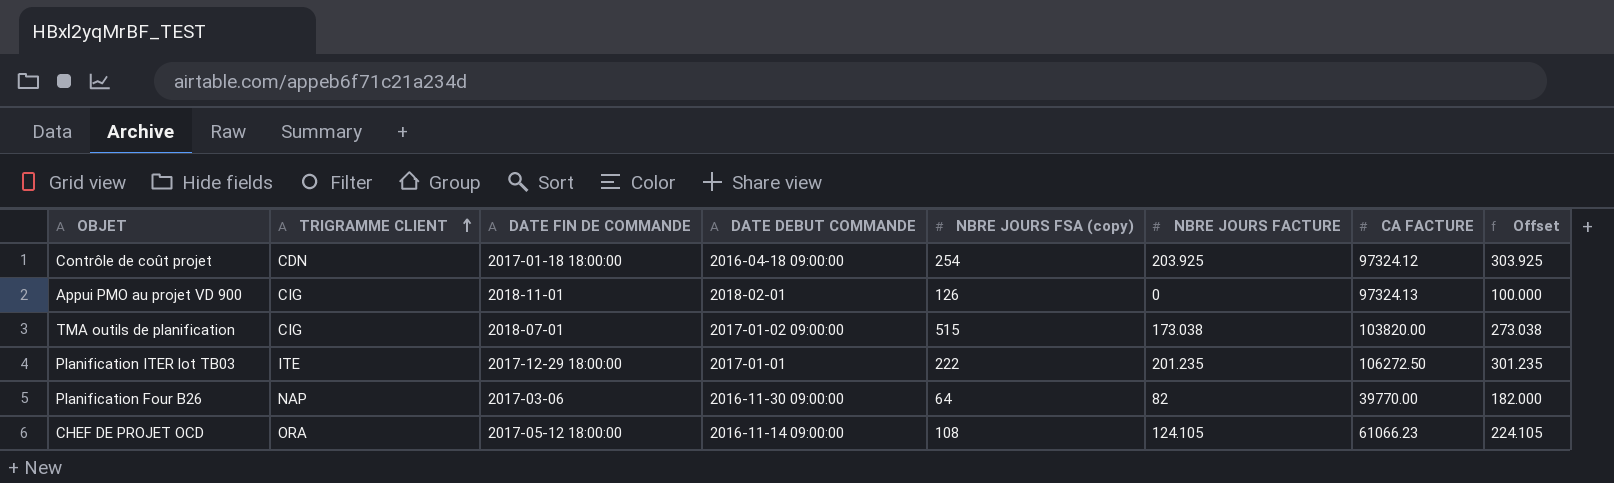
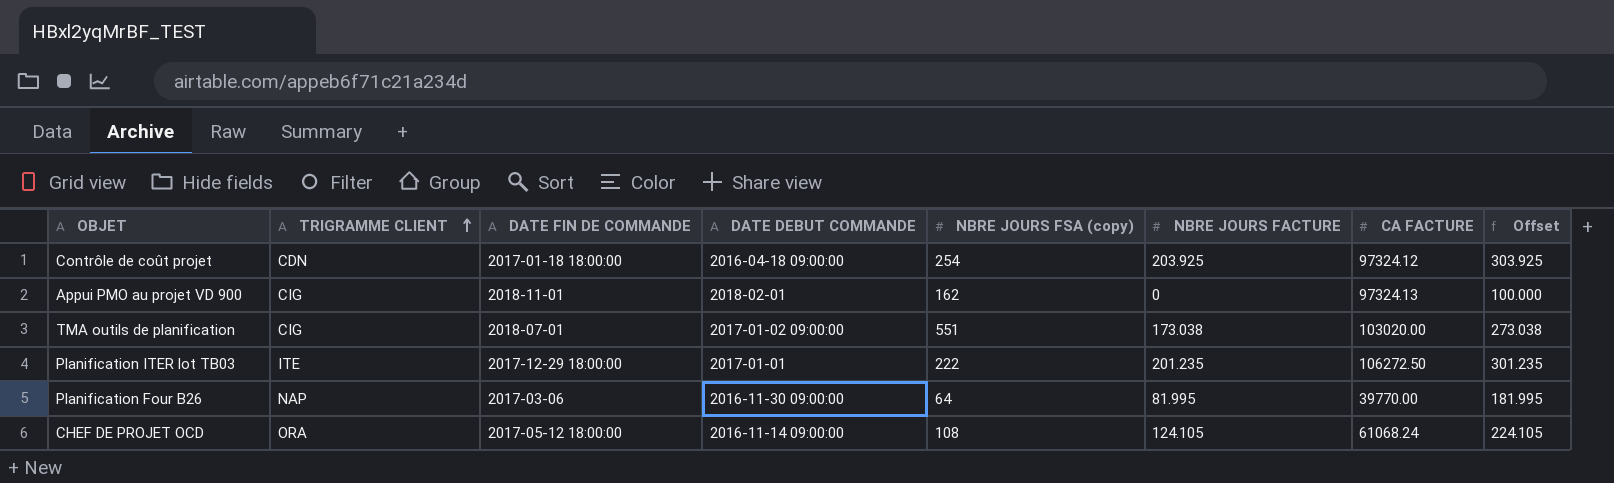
Appui PMO au projet VD 900 | NBRE JOURS FSA (copy): 126 -> 162
TMA outils de planification | NBRE JOURS FSA (copy): 515 -> 551
TMA outils de planification | CA FACTURE: 103820.00 -> 103020.00
Planification Four B26 | NBRE JOURS FACTURE: 82 -> 81.995
Planification Four B26 | Offset: 182.000 -> 181.995
CHEF DE PROJET OCD | CA FACTURE: 61066.23 -> 61068.24

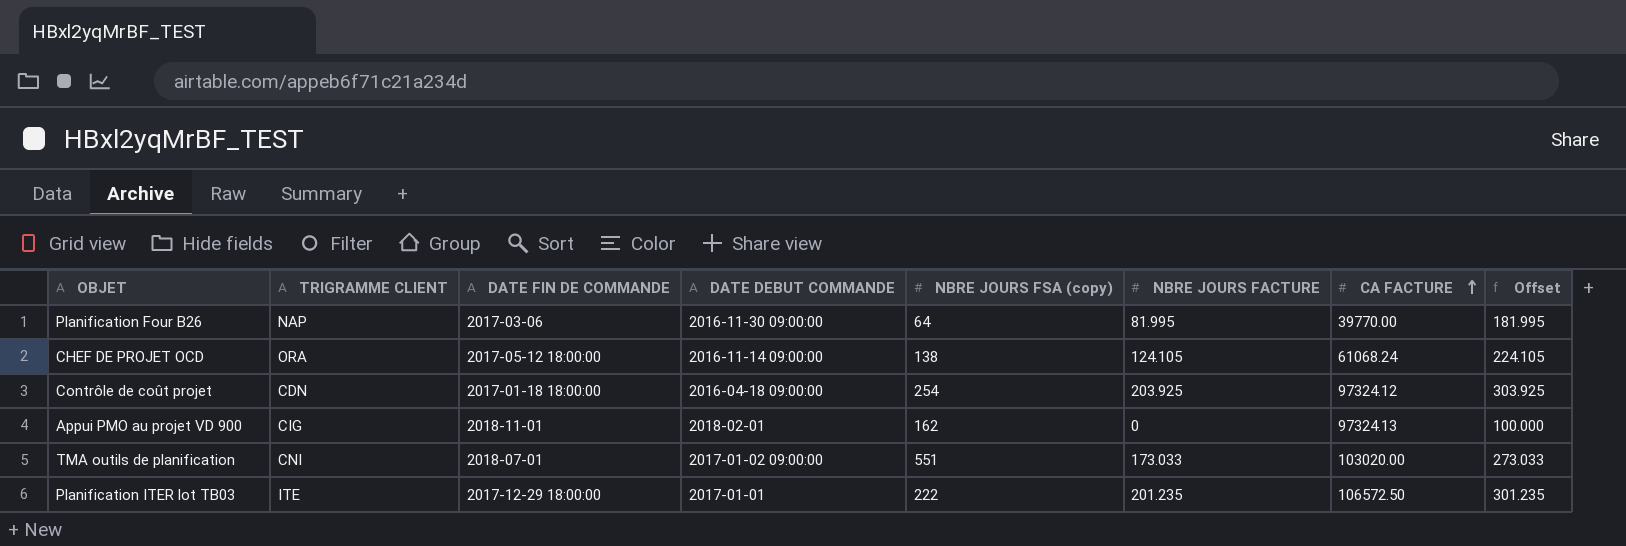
row order: TRIGRAMME CLIENT ascending -> CA FACTURE ascending
CHEF DE PROJET OCD | NBRE JOURS FSA (copy): 108 -> 138
TMA outils de planification | TRIGRAMME CLIENT: CIG -> CNI
TMA outils de planification | NBRE JOURS FACTURE: 173.038 -> 173.033
TMA outils de planification | Offset: 273.038 -> 273.033
Planification ITER lot TB03 | CA FACTURE: 106272.50 -> 106572.50

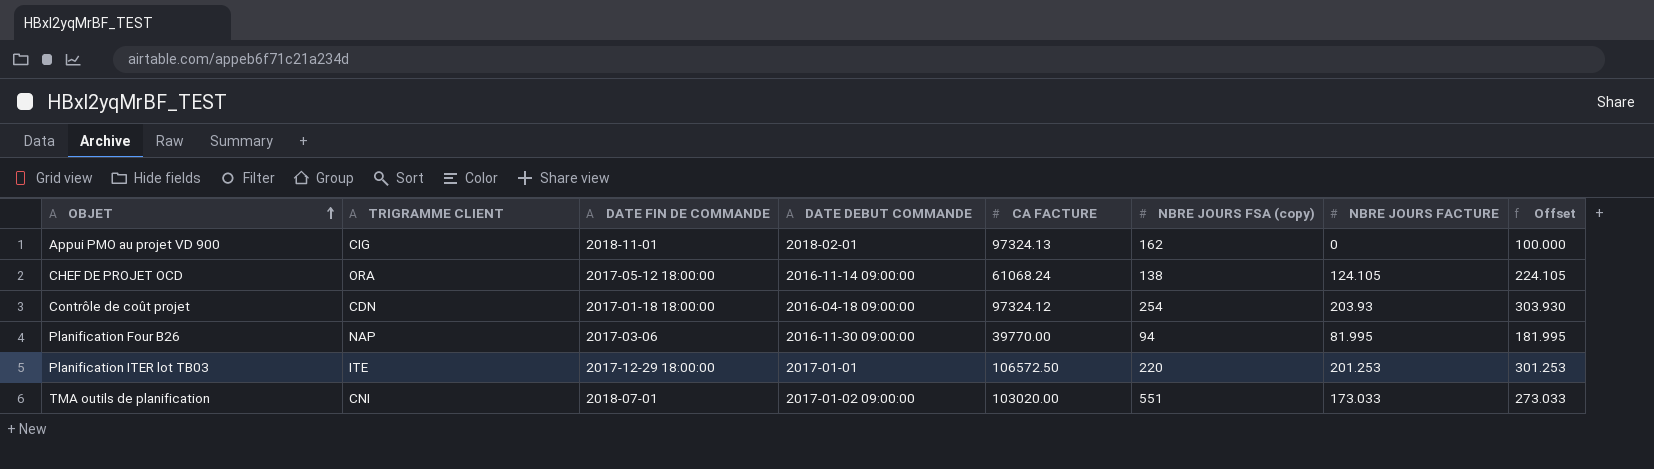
row order: CA FACTURE ascending -> OBJET ascending
column CA FACTURE | position: 7 -> 5
Contrôle de coût projet | NBRE JOURS FACTURE: 203.925 -> 203.93
Contrôle de coût projet | Offset: 303.925 -> 303.930
Planification Four B26 | NBRE JOURS FSA (copy): 64 -> 94
Planification ITER lot TB03 | NBRE JOURS FSA (copy): 222 -> 220
Planification ITER lot TB03 | NBRE JOURS FACTURE: 201.235 -> 201.253
Planification ITER lot TB03 | Offset: 301.235 -> 301.253

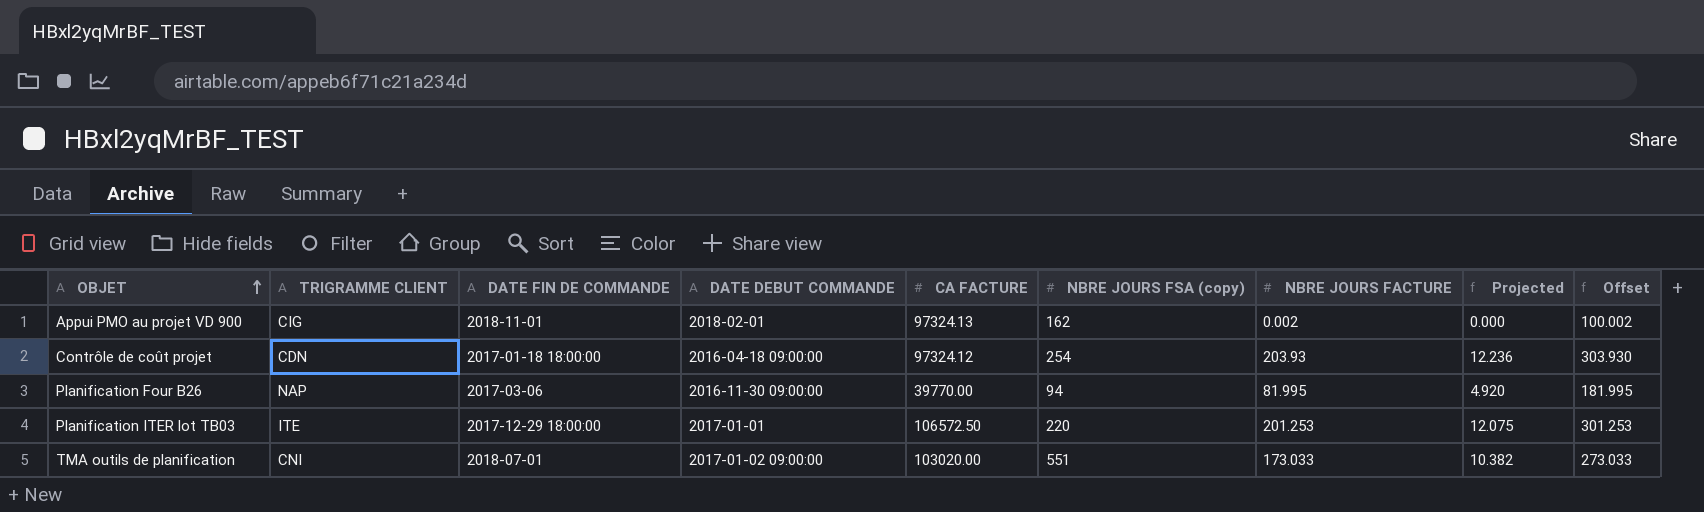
column Projected | formula: none -> [NBRE JOURS FACTURE] * 0.06
row CHEF DE PROJET OCD: ORA | 2017-05-12 18:00:00 | 2016-11-14 09:00:00 | 61068.24 | 138 | 124.105 | 224.105 -> none
Appui PMO au projet VD 900 | NBRE JOURS FACTURE: 0 -> 0.002
Appui PMO au projet VD 900 | Offset: 100.000 -> 100.002

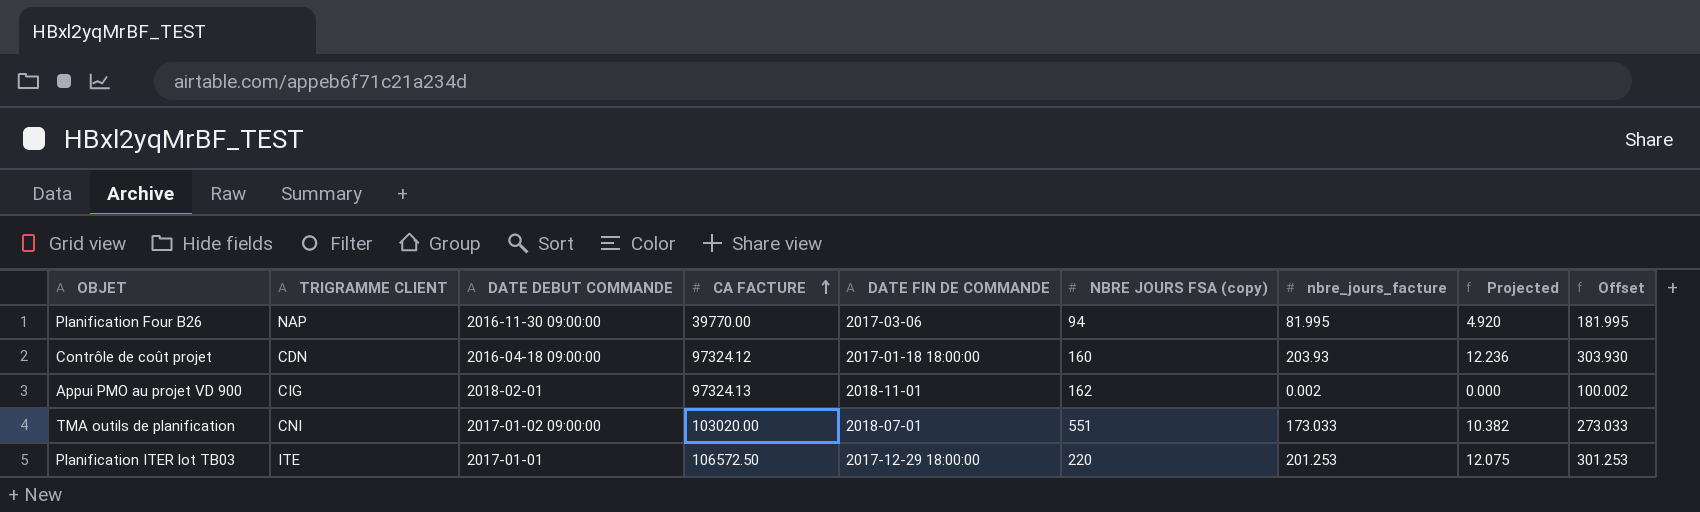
row order: OBJET ascending -> CA FACTURE ascending
column DATE FIN DE COMMANDE | position: 3 -> 5
column name: NBRE JOURS FACTURE -> nbre_jours_facture
Contrôle de coût projet | NBRE JOURS FSA (copy): 254 -> 160

